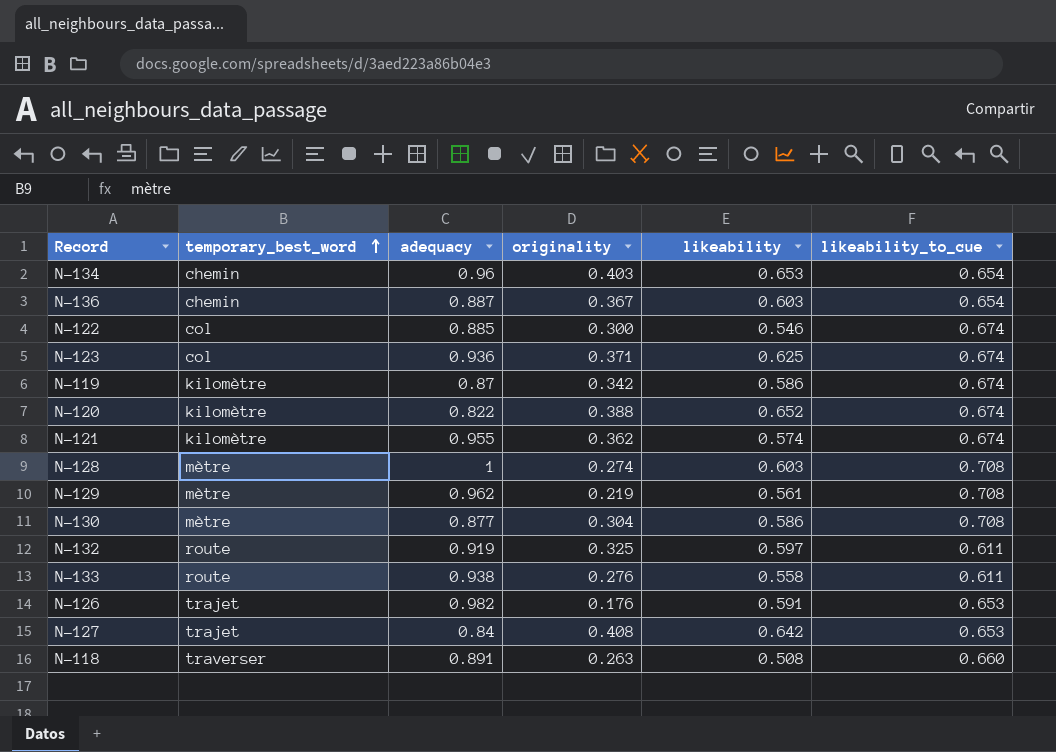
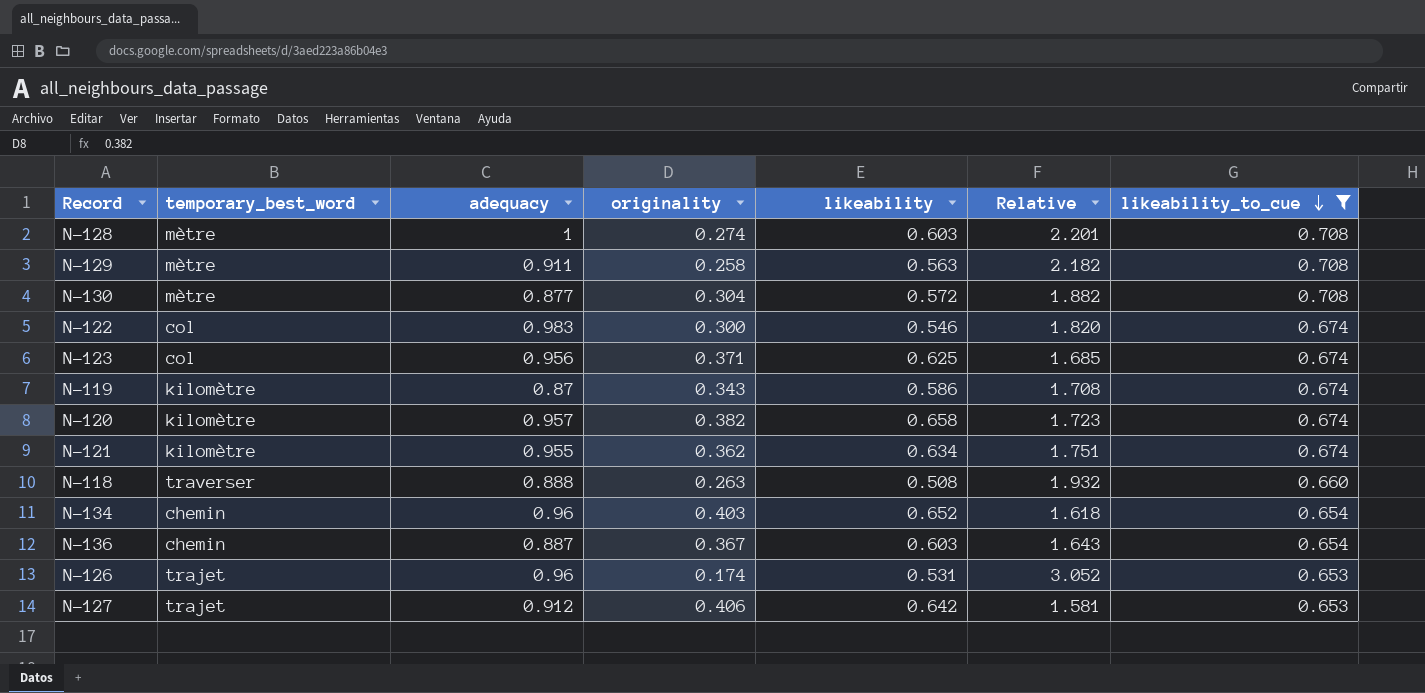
filter: none -> likeability_to_cue != 0.611
row order: temporary_best_word ascending -> likeability_to_cue descending
column Relative | formula: none -> [likeability] / [originality]
N-129 | adequacy: 0.962 -> 0.911
N-129 | originality: 0.219 -> 0.258
N-129 | likeability: 0.561 -> 0.563
N-130 | likeability: 0.586 -> 0.572
N-122 | adequacy: 0.885 -> 0.983
N-123 | adequacy: 0.936 -> 0.956
N-119 | originality: 0.342 -> 0.343
N-120 | adequacy: 0.822 -> 0.957
N-120 | originality: 0.388 -> 0.382
N-120 | likeability: 0.652 -> 0.658
N-121 | likeability: 0.574 -> 0.634
N-118 | adequacy: 0.891 -> 0.888
N-134 | likeability: 0.653 -> 0.652
N-126 | adequacy: 0.982 -> 0.96
N-126 | originality: 0.176 -> 0.174
N-126 | likeability: 0.591 -> 0.531
N-127 | adequacy: 0.84 -> 0.912
N-127 | originality: 0.408 -> 0.406

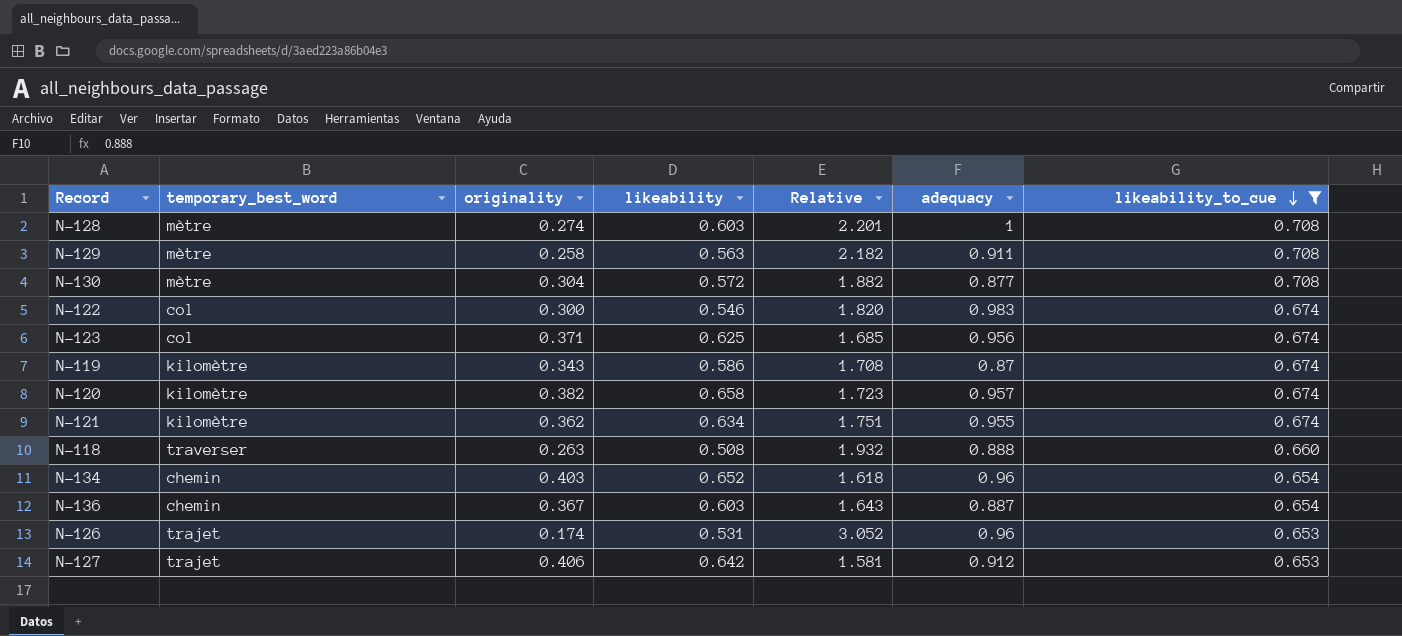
column adequacy | position: 3 -> 6

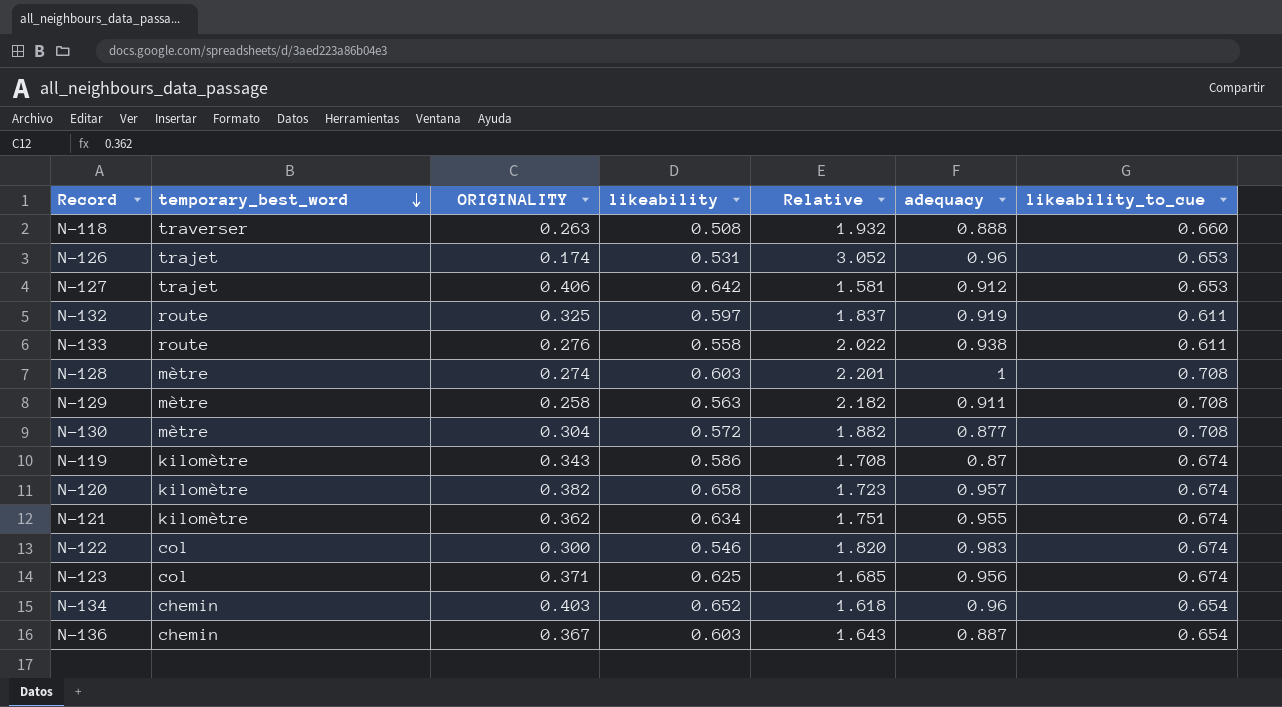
filter: likeability_to_cue != 0.611 -> none
row order: likeability_to_cue descending -> temporary_best_word descending
column name: originality -> ORIGINALITY

